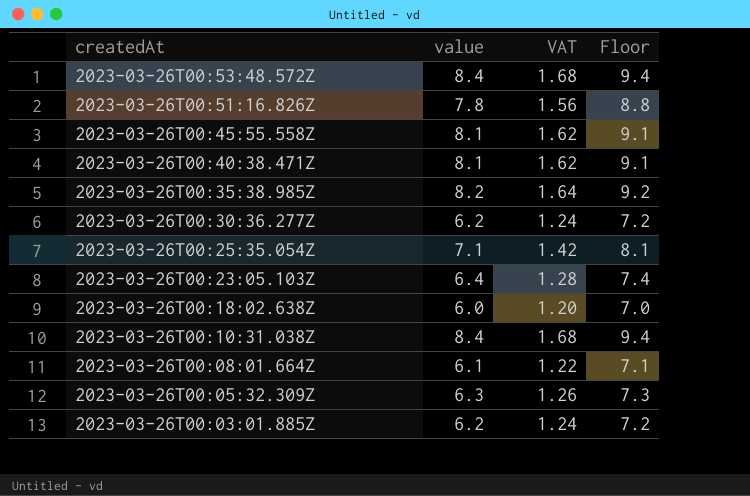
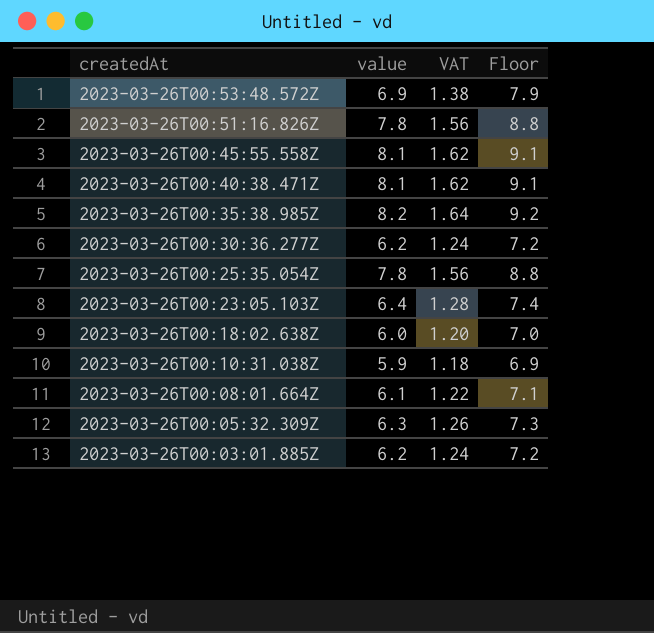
2023-03-26T00:53:48.572Z | value: 8.4 -> 6.9
2023-03-26T00:53:48.572Z | VAT: 1.68 -> 1.38
2023-03-26T00:53:48.572Z | Floor: 9.4 -> 7.9
2023-03-26T00:25:35.054Z | value: 7.1 -> 7.8
2023-03-26T00:25:35.054Z | VAT: 1.42 -> 1.56
2023-03-26T00:25:35.054Z | Floor: 8.1 -> 8.8
2023-03-26T00:10:31.038Z | value: 8.4 -> 5.9
2023-03-26T00:10:31.038Z | VAT: 1.68 -> 1.18
2023-03-26T00:10:31.038Z | Floor: 9.4 -> 6.9

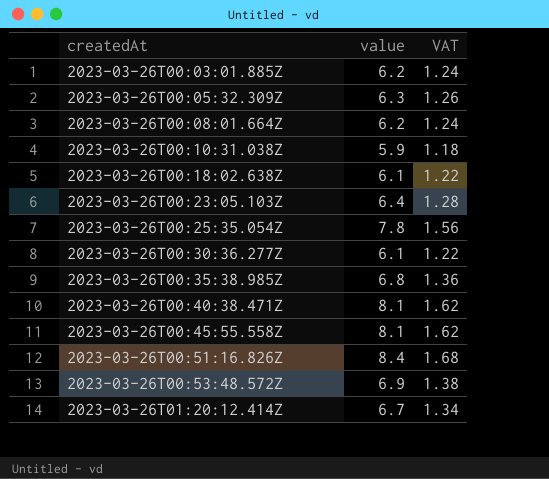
row order: createdAt descending -> createdAt ascending
column Floor | formula: [value] + 1 -> none
2023-03-26T00:08:01.664Z | value: 6.1 -> 6.2
2023-03-26T00:08:01.664Z | VAT: 1.22 -> 1.24
2023-03-26T00:18:02.638Z | value: 6.0 -> 6.1
2023-03-26T00:18:02.638Z | VAT: 1.20 -> 1.22
2023-03-26T00:30:36.277Z | value: 6.2 -> 6.1
2023-03-26T00:30:36.277Z | VAT: 1.24 -> 1.22
2023-03-26T00:35:38.985Z | value: 8.2 -> 6.8
2023-03-26T00:35:38.985Z | VAT: 1.64 -> 1.36
2023-03-26T00:51:16.826Z | value: 7.8 -> 8.4
2023-03-26T00:51:16.826Z | VAT: 1.56 -> 1.68
row 2023-03-26T01:20:12.414Z: none -> 6.7 | 1.34

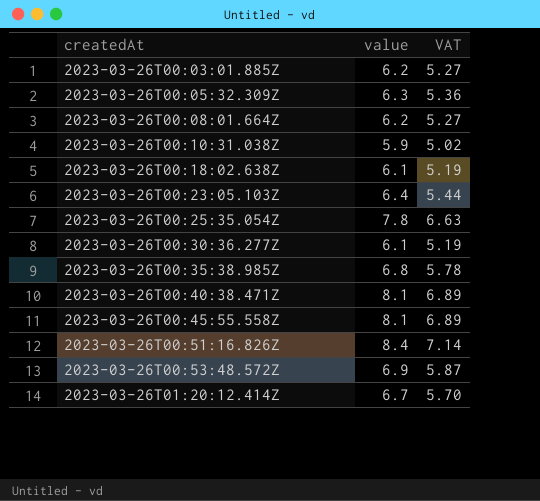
column VAT | formula: [value] * 0.2 -> [value] * 0.85

